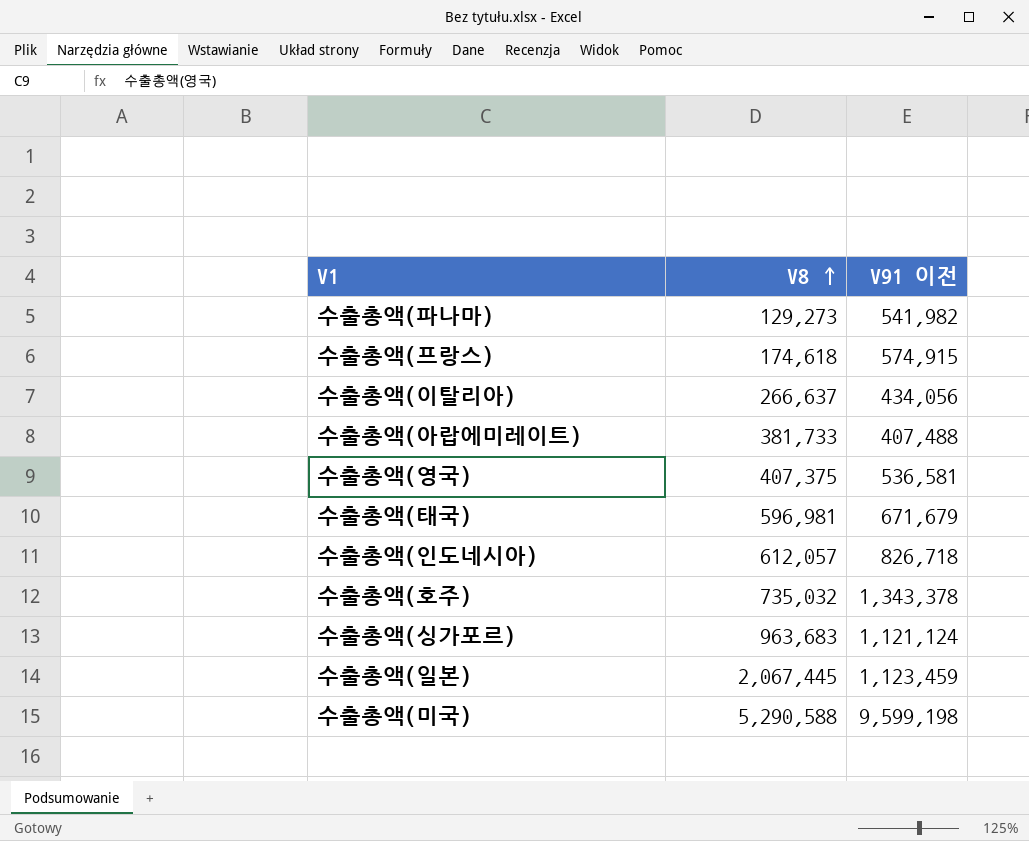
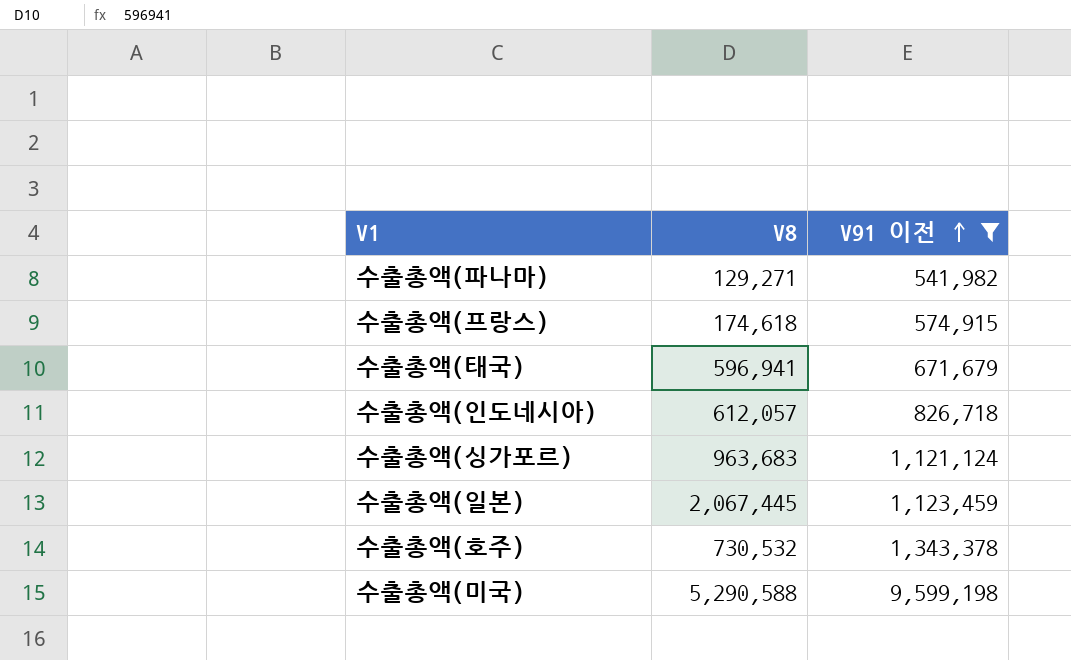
filter: none -> V91 이전 >= 541,982
row order: V8 ascending -> V91 이전 ascending
수출총액(파나마) | V8: 129,273 -> 129,271
수출총액(태국) | V8: 596,981 -> 596,941
수출총액(호주) | V8: 735,032 -> 730,532

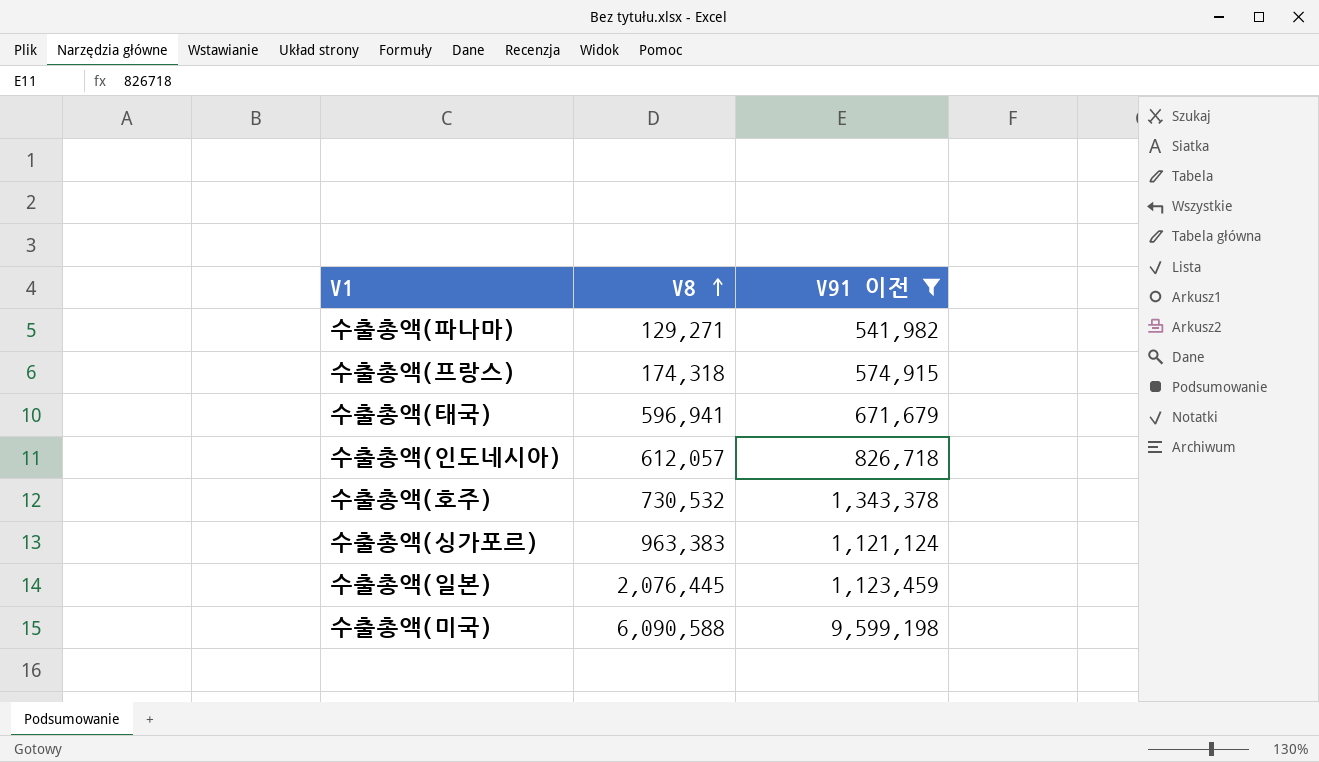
row order: V91 이전 ascending -> V8 ascending
수출총액(프랑스) | V8: 174,618 -> 174,318
수출총액(싱가포르) | V8: 963,683 -> 963,383
수출총액(일본) | V8: 2,067,445 -> 2,076,445
수출총액(미국) | V8: 5,290,588 -> 6,090,588

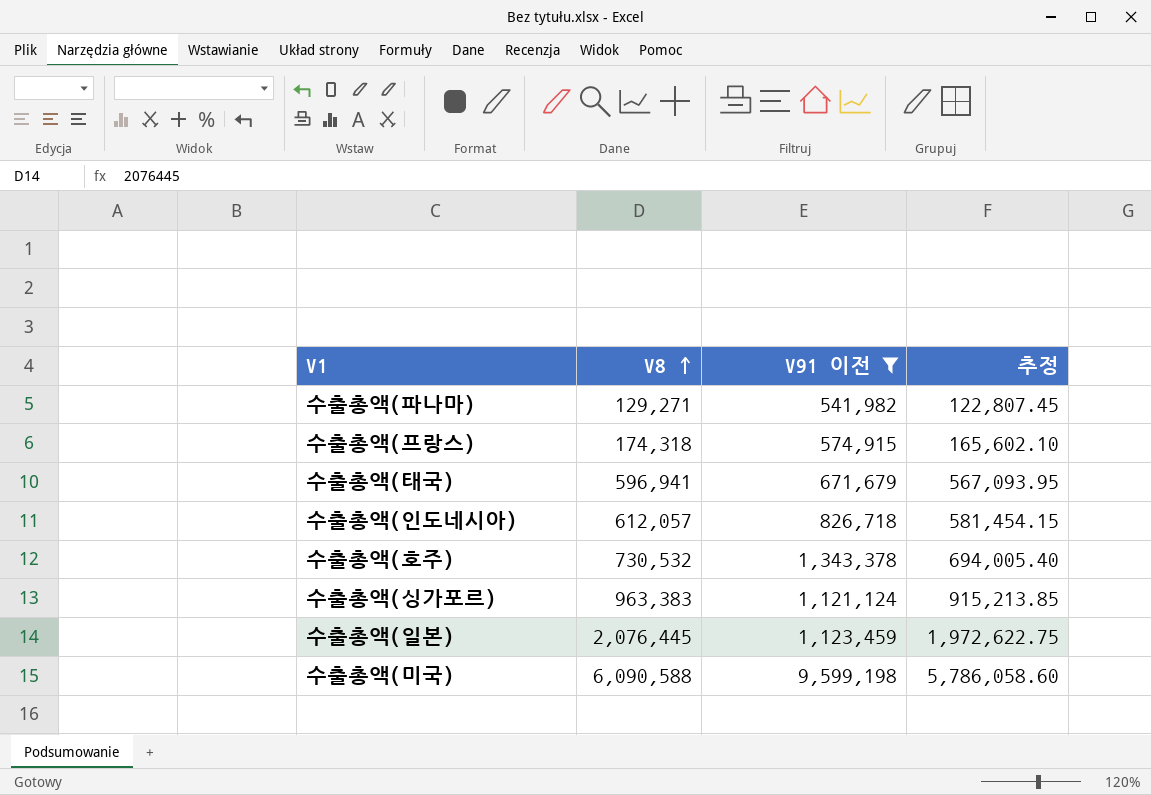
column 추정 | formula: none -> [V8] * 0.95

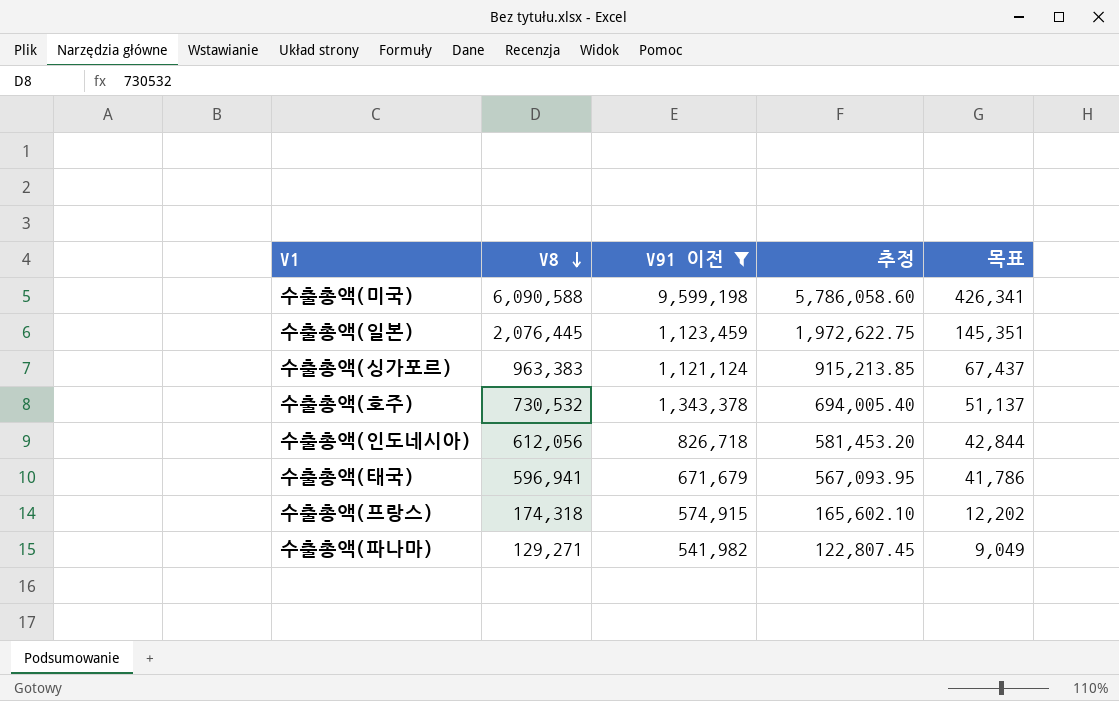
row order: V8 ascending -> V8 descending
column 목표 | formula: none -> [V8] * 0.07
수출총액(인도네시아) | V8: 612,057 -> 612,056
수출총액(인도네시아) | 추정: 581,454.15 -> 581,453.20

